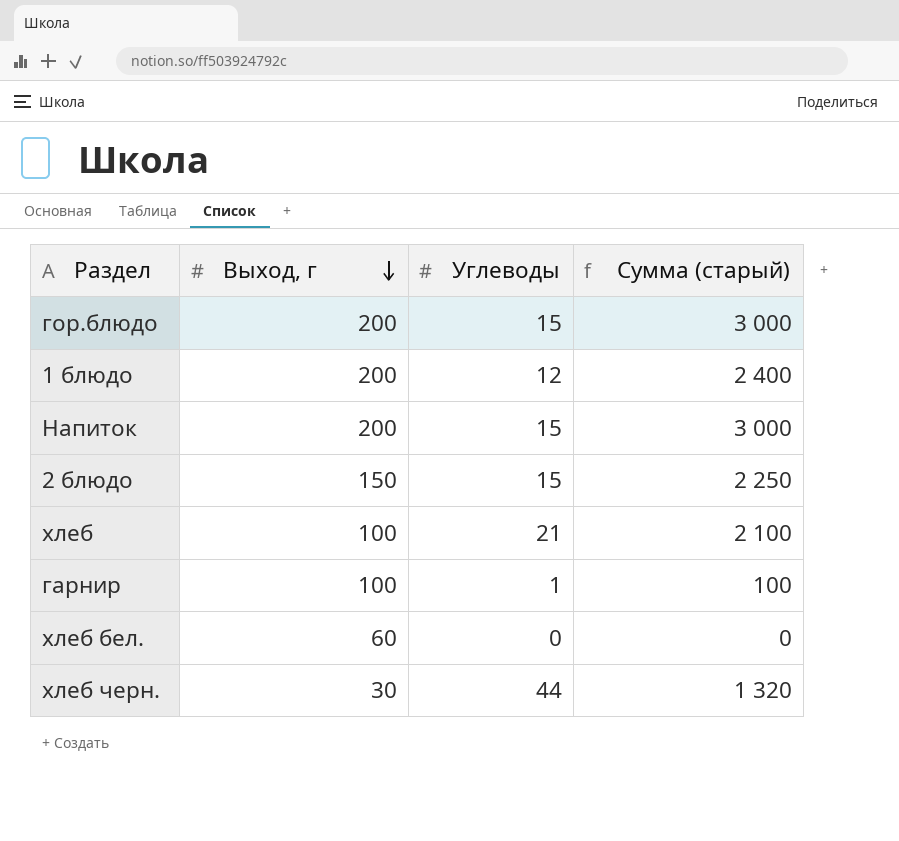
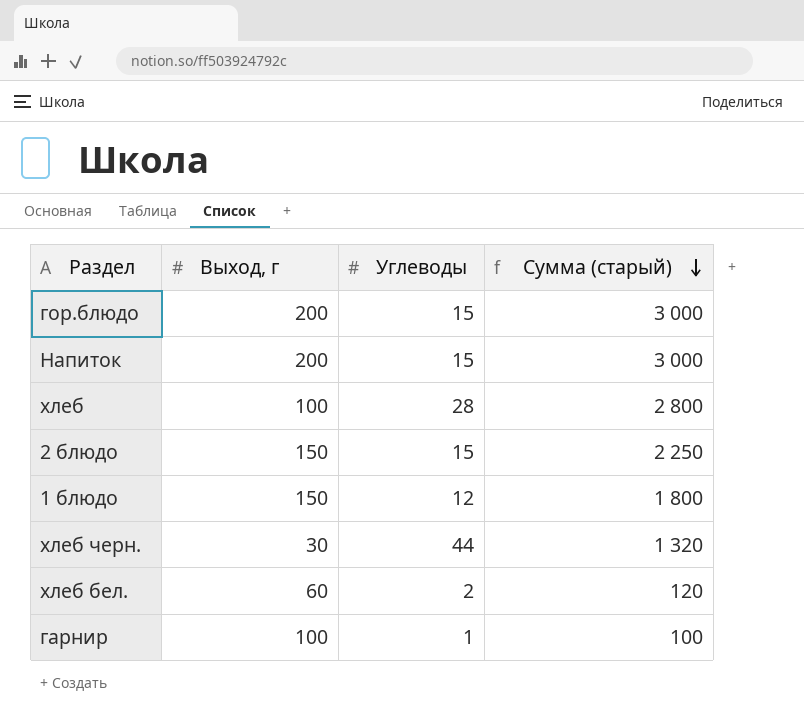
row order: Выход, г descending -> Сумма (старый) descending
хлеб | Углеводы: 21 -> 28
хлеб | Сумма (старый): 2 100 -> 2 800
1 блюдо | Выход, г: 200 -> 150
1 блюдо | Сумма (старый): 2 400 -> 1 800
хлеб бел. | Углеводы: 0 -> 2
хлеб бел. | Сумма (старый): 0 -> 120

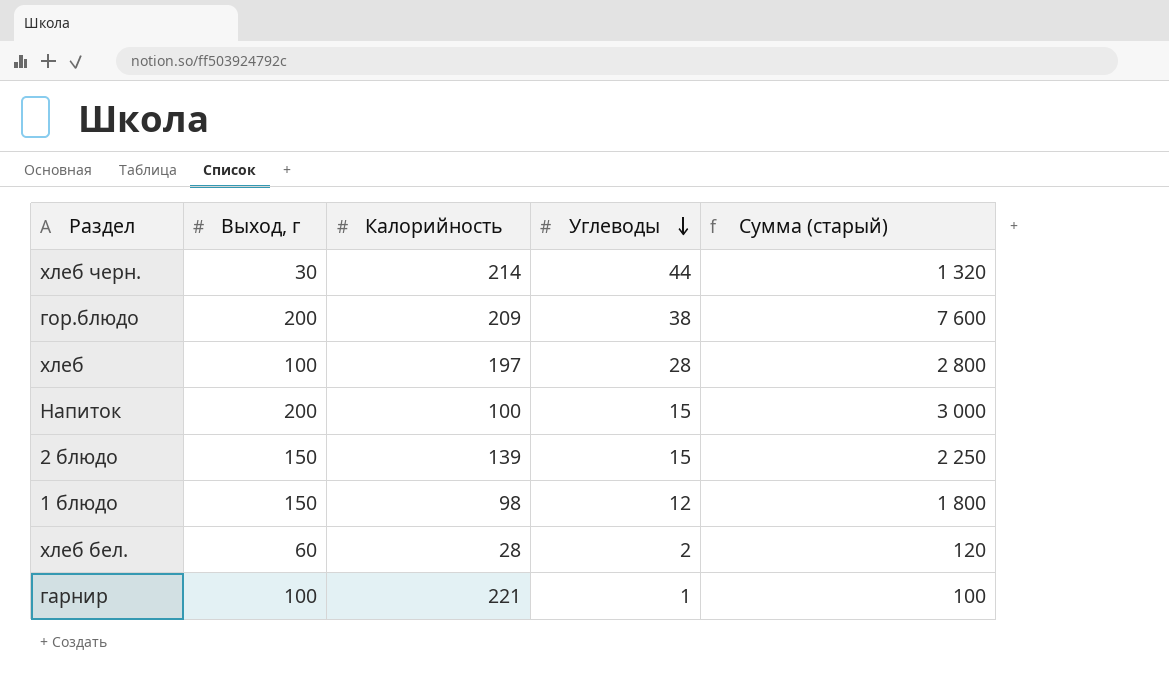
row order: Сумма (старый) descending -> Углеводы descending
column Калорийность | position: none -> 3
гор.блюдо | Углеводы: 15 -> 38
гор.блюдо | Сумма (старый): 3 000 -> 7 600

